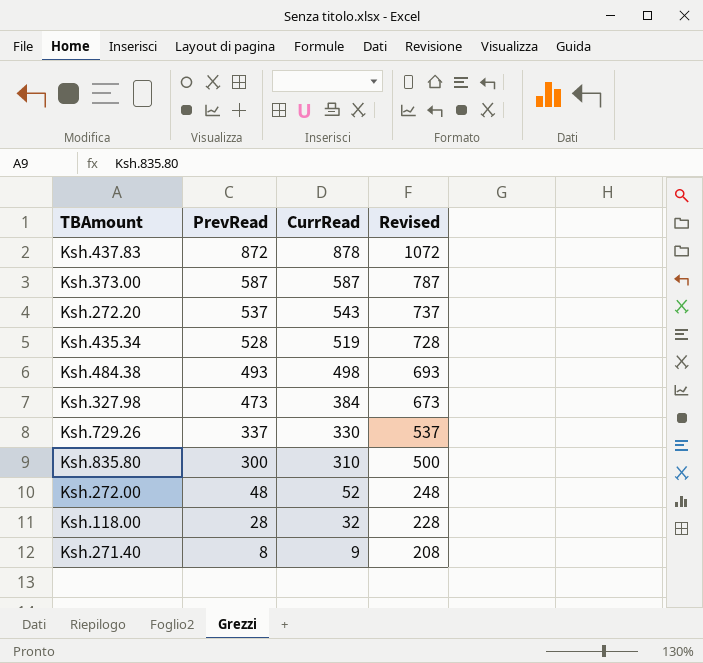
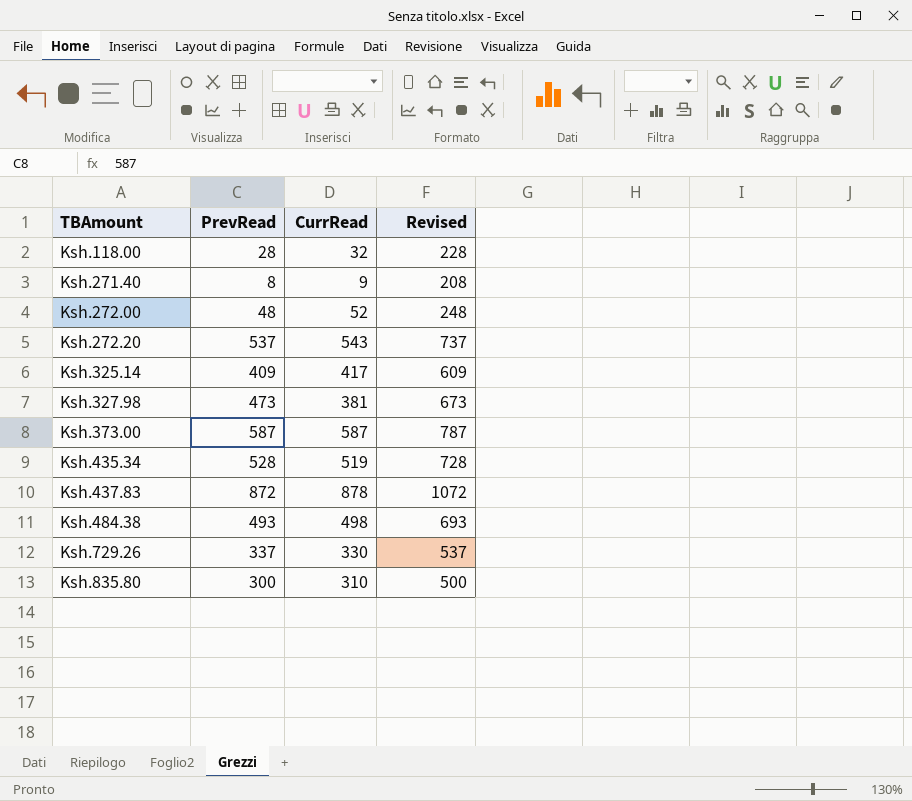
row order: PrevRead descending -> TBAmount ascending
row Ksh.325.14: none -> 409 | 417 | 609
Ksh.327.98 | CurrRead: 384 -> 381

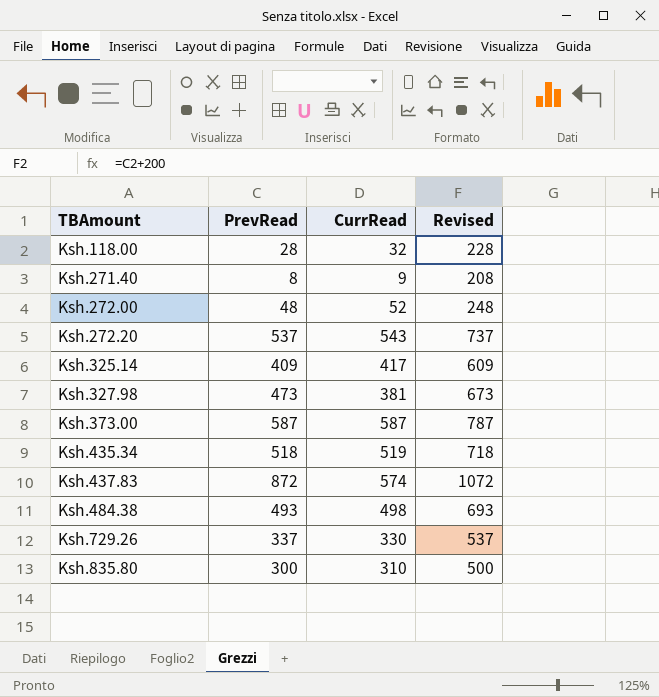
Ksh.435.34 | PrevRead: 528 -> 518
Ksh.435.34 | Revised: 728 -> 718
Ksh.437.83 | CurrRead: 878 -> 574

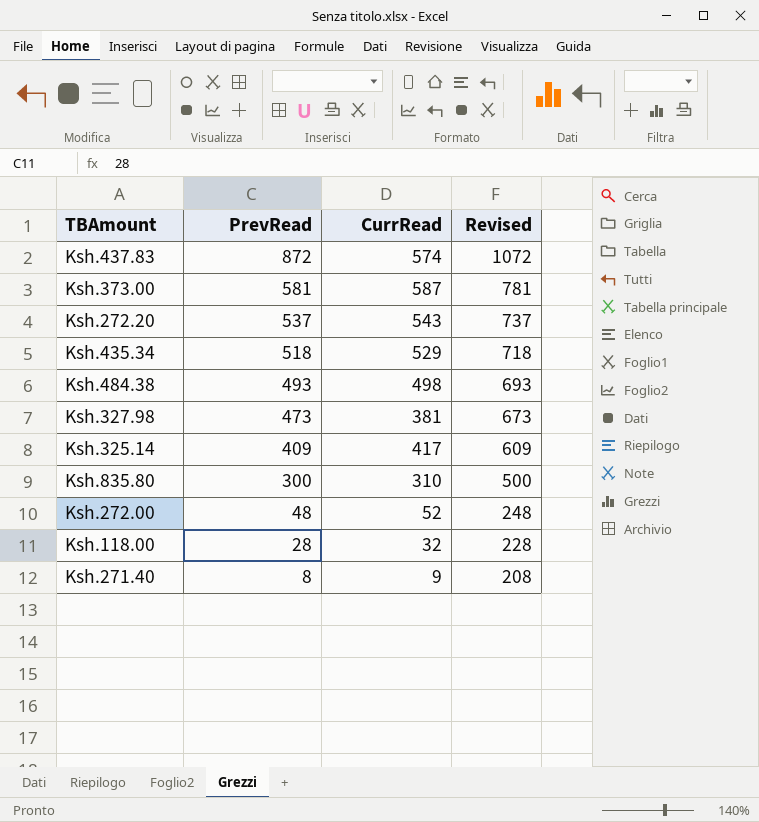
row order: TBAmount ascending -> PrevRead descending
row Ksh.729.26: 337 | 330 | 537 -> none
Ksh.373.00 | PrevRead: 587 -> 581
Ksh.373.00 | Revised: 787 -> 781
Ksh.435.34 | CurrRead: 519 -> 529

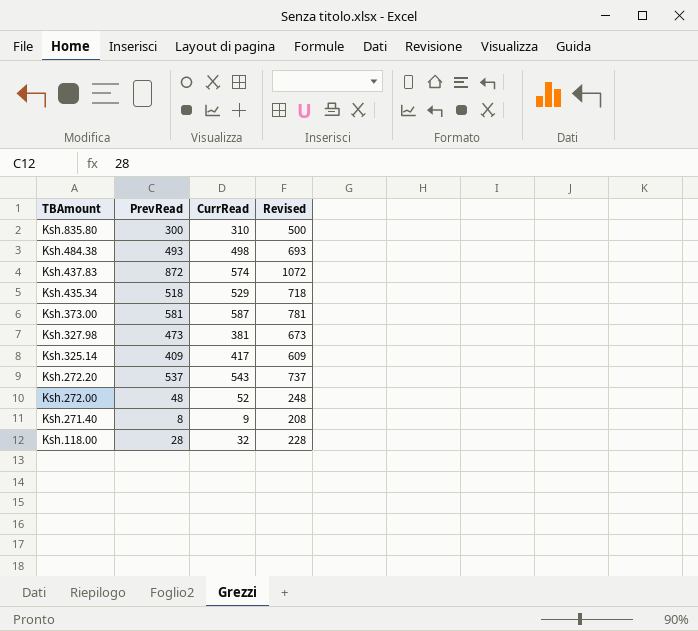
row order: PrevRead descending -> TBAmount descending

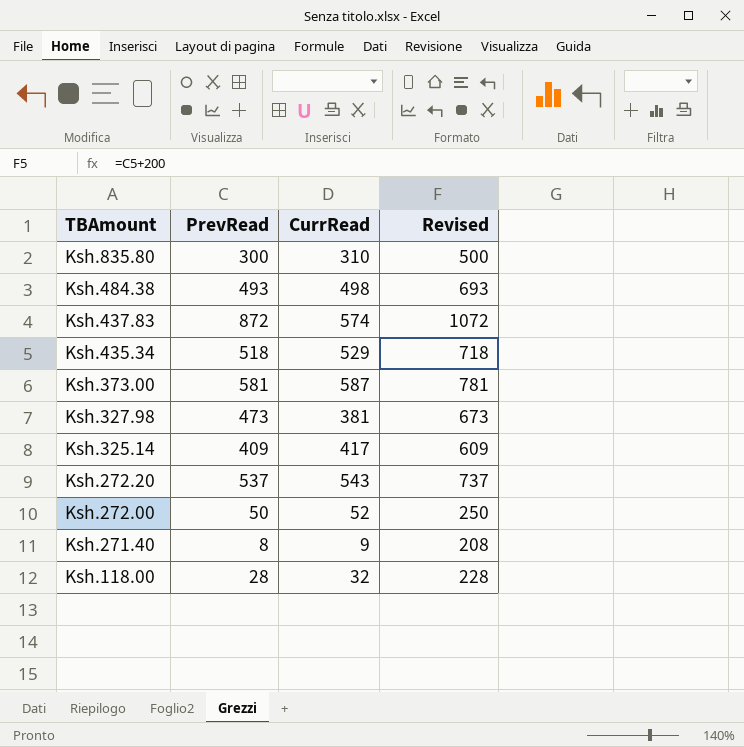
Ksh.272.00 | PrevRead: 48 -> 50
Ksh.272.00 | Revised: 248 -> 250

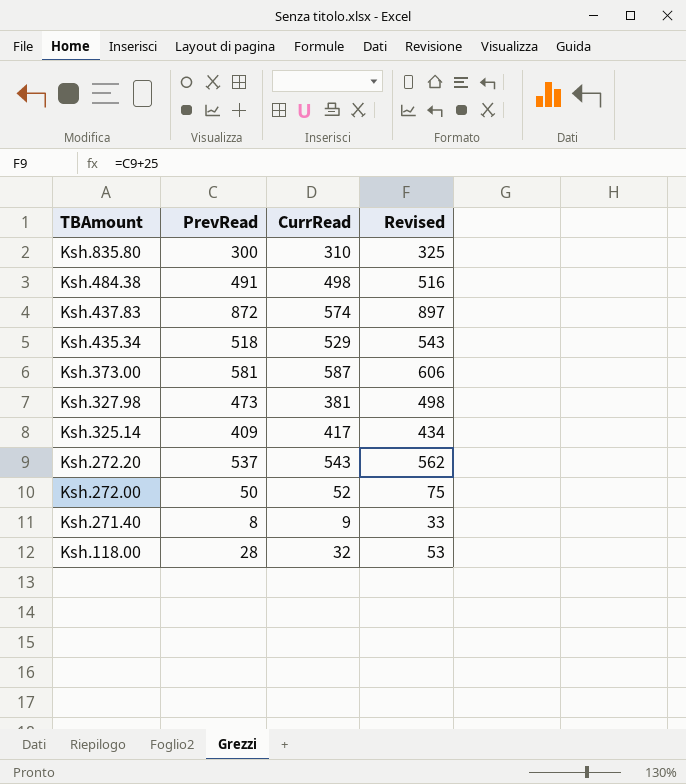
column Revised | formula: [PrevRead] + 200 -> [PrevRead] + 25
Ksh.484.38 | PrevRead: 493 -> 491

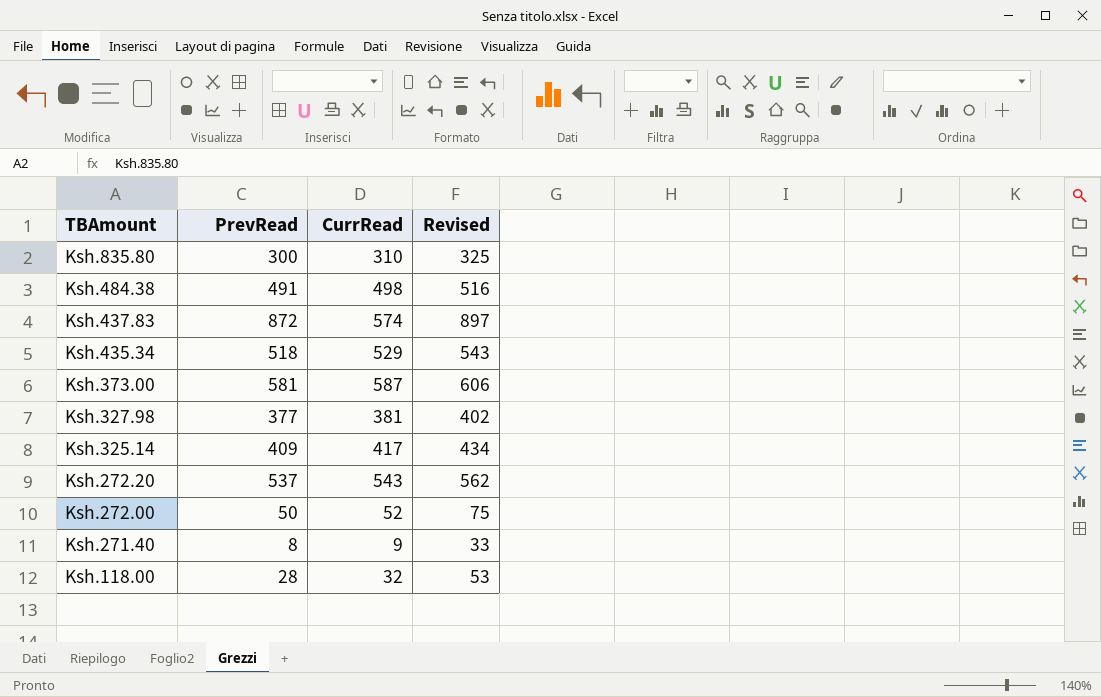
Ksh.327.98 | PrevRead: 473 -> 377
Ksh.327.98 | Revised: 498 -> 402

